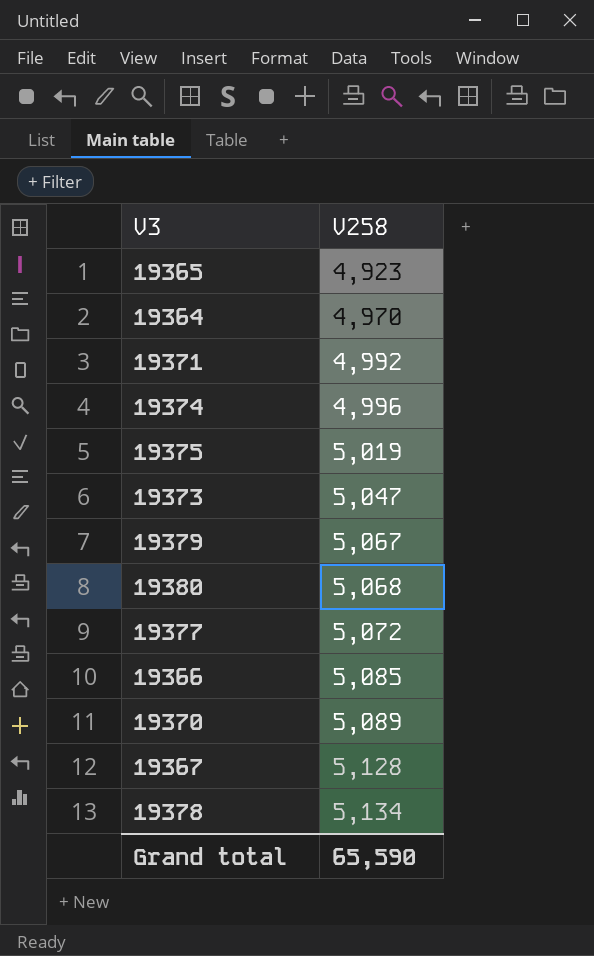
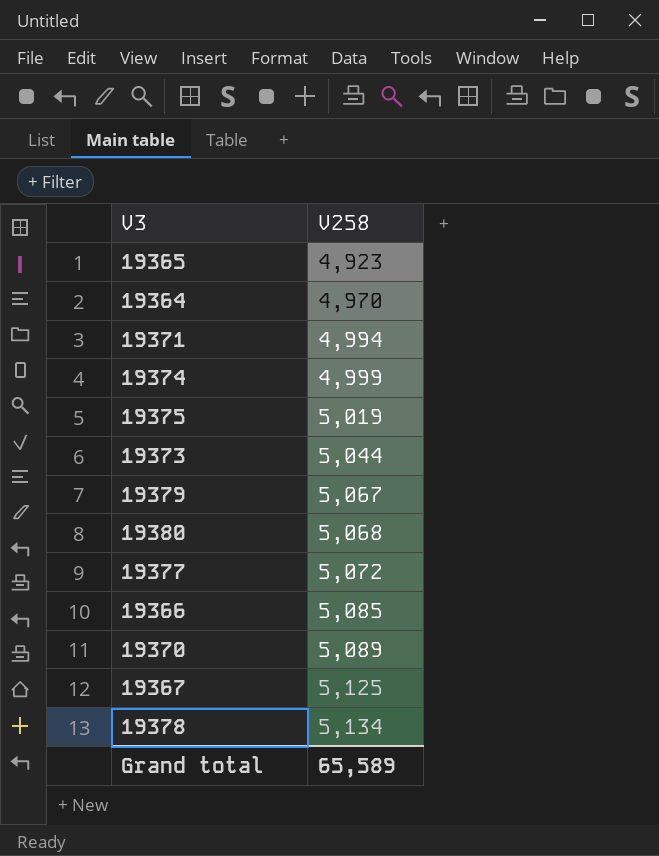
19371 | V258: 4,992 -> 4,994
19374 | V258: 4,996 -> 4,999
19373 | V258: 5,047 -> 5,044
19367 | V258: 5,128 -> 5,125
Grand total | V258: 65,590 -> 65,589

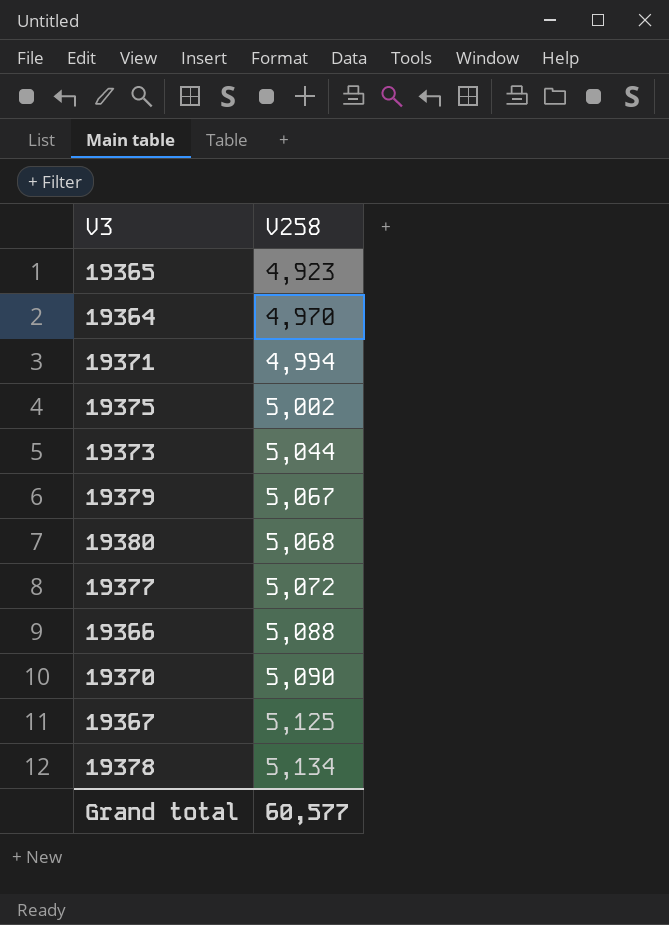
row 19374: 4,999 -> none
19375 | V258: 5,019 -> 5,002
19366 | V258: 5,085 -> 5,088
19370 | V258: 5,089 -> 5,090
Grand total | V258: 65,589 -> 60,577

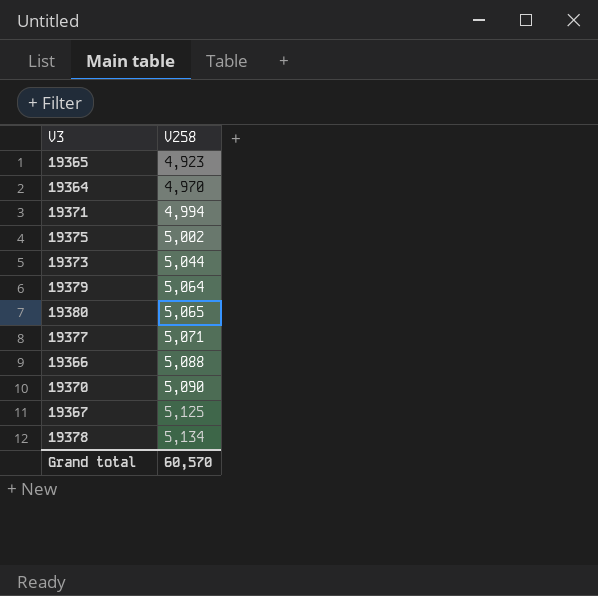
19379 | V258: 5,067 -> 5,064
19380 | V258: 5,068 -> 5,065
19377 | V258: 5,072 -> 5,071
Grand total | V258: 60,577 -> 60,570

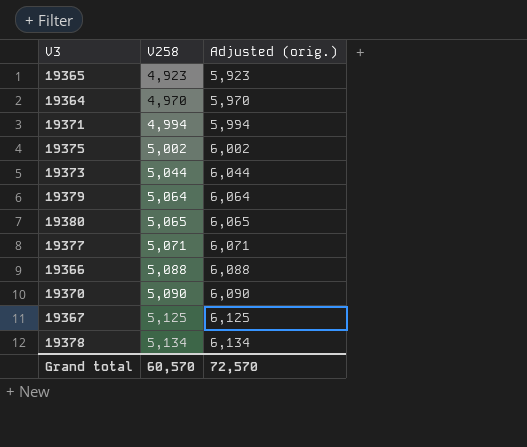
column Adjusted (orig.) | formula: none -> [V258] + 1000

